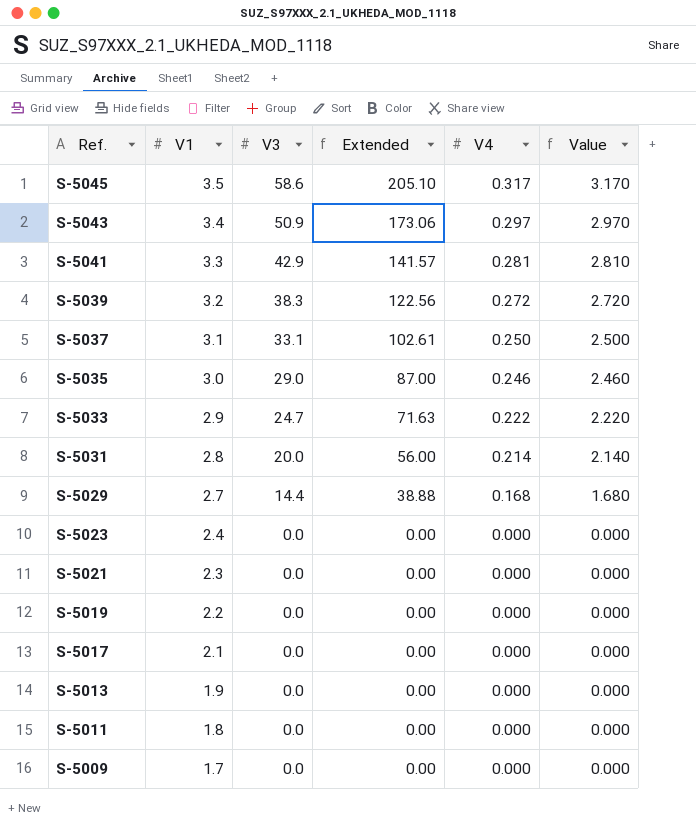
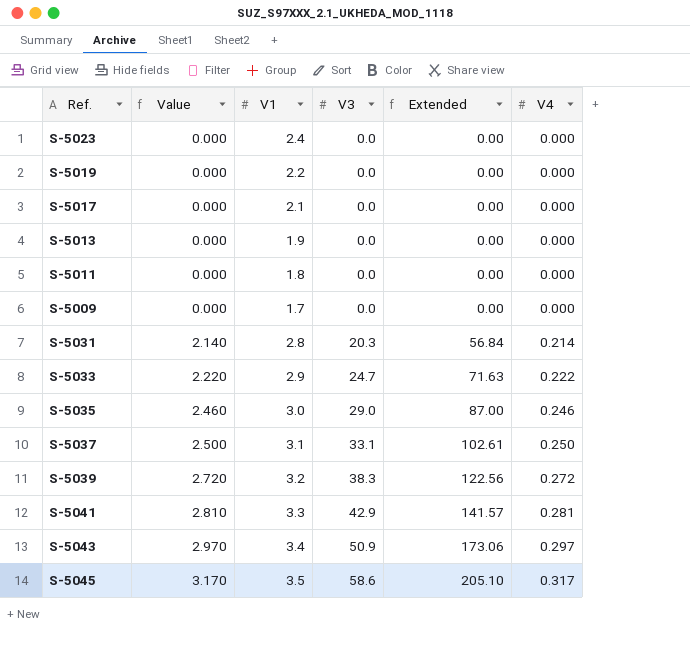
row order: Ref. descending -> Value ascending
column Value | position: 6 -> 2
row S-5029: 2.7 | 14.4 | 38.88 | 0.168 | 1.680 -> none
row S-5021: 2.3 | 0.0 | 0.00 | 0.000 | 0.000 -> none
S-5031 | V3: 20.0 -> 20.3
S-5031 | Extended: 56.00 -> 56.84

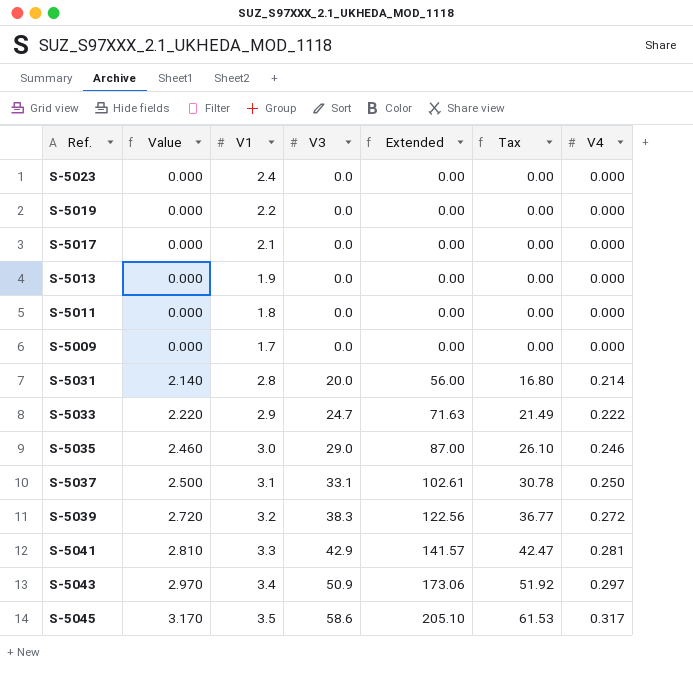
column Tax | formula: none -> [Extended] * 0.3
S-5031 | V3: 20.3 -> 20.0
S-5031 | Extended: 56.84 -> 56.00

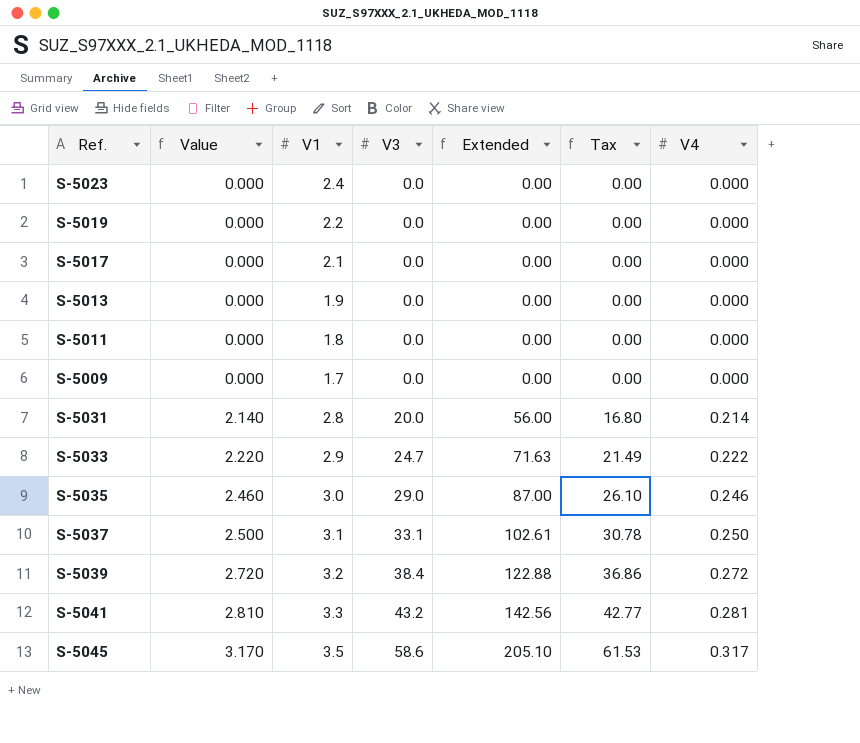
row S-5043: 2.970 | 3.4 | 50.9 | 173.06 | 51.92 | 0.297 -> none
S-5039 | V3: 38.3 -> 38.4
S-5039 | Extended: 122.56 -> 122.88
S-5039 | Tax: 36.77 -> 36.86
S-5041 | V3: 42.9 -> 43.2
S-5041 | Extended: 141.57 -> 142.56
S-5041 | Tax: 42.47 -> 42.77

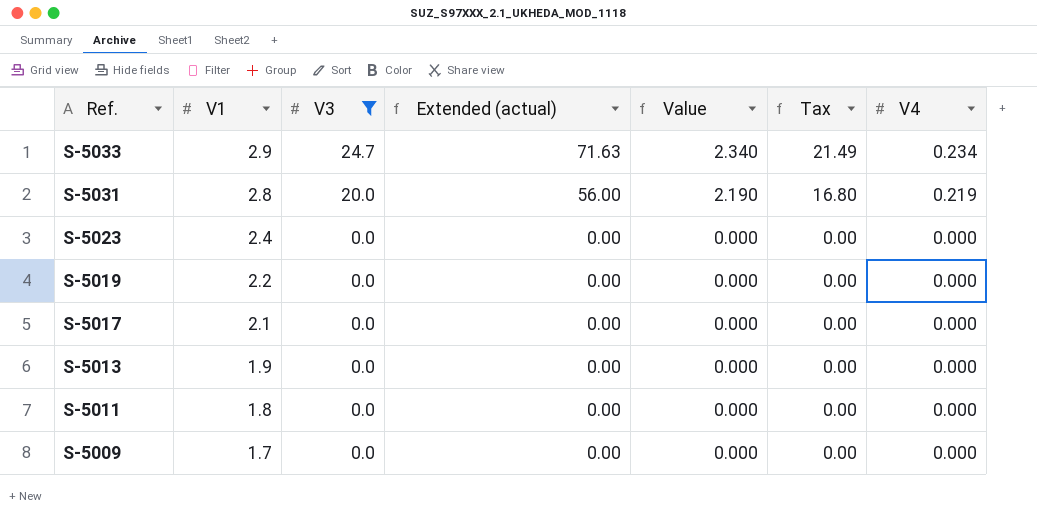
filter: none -> V3 <= 24.7
row order: Value ascending -> Ref. descending
column name: Extended -> Extended (actual)
column Value | position: 2 -> 5
S-5033 | Value: 2.220 -> 2.340
S-5033 | V4: 0.222 -> 0.234
S-5031 | Value: 2.140 -> 2.190
S-5031 | V4: 0.214 -> 0.219

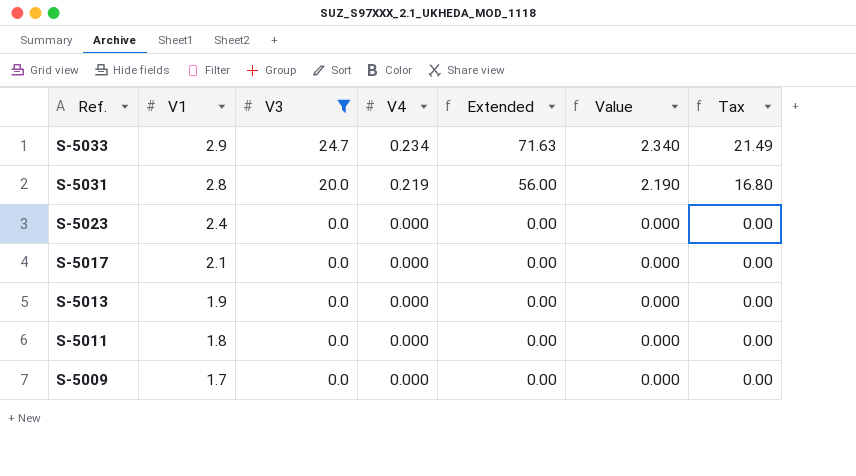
column V4 | position: 7 -> 4
column name: Extended (actual) -> Extended
row S-5019: 2.2 | 0.0 | 0.00 | 0.000 | 0.00 | 0.000 -> none

